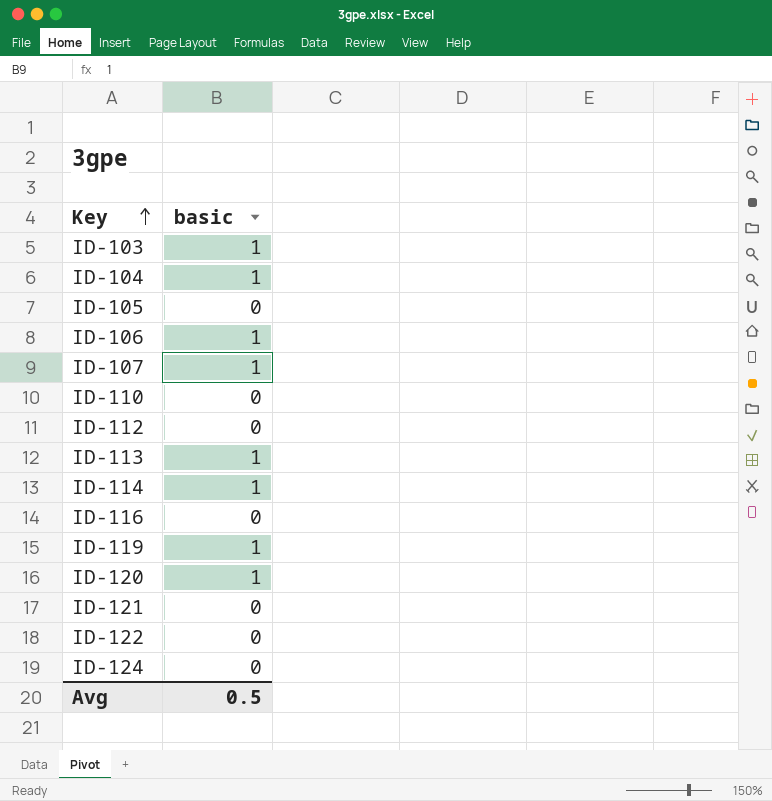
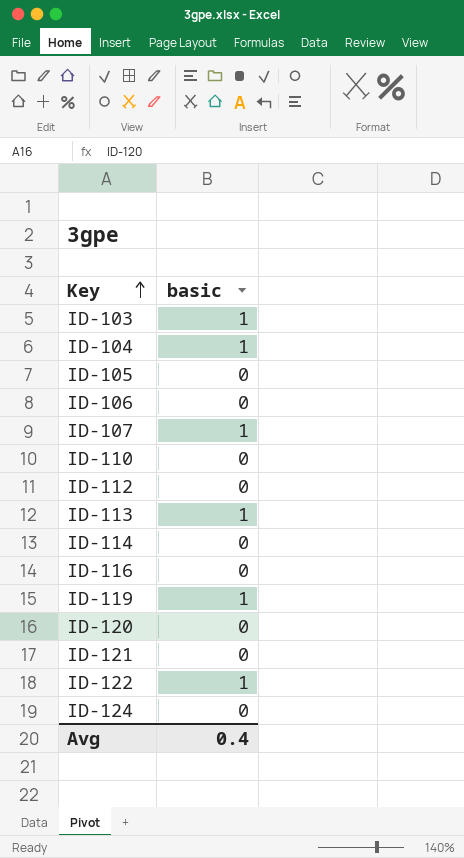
ID-106 | basic: 1 -> 0
ID-114 | basic: 1 -> 0
ID-120 | basic: 1 -> 0
ID-122 | basic: 0 -> 1
Avg | basic: 0.5 -> 0.4

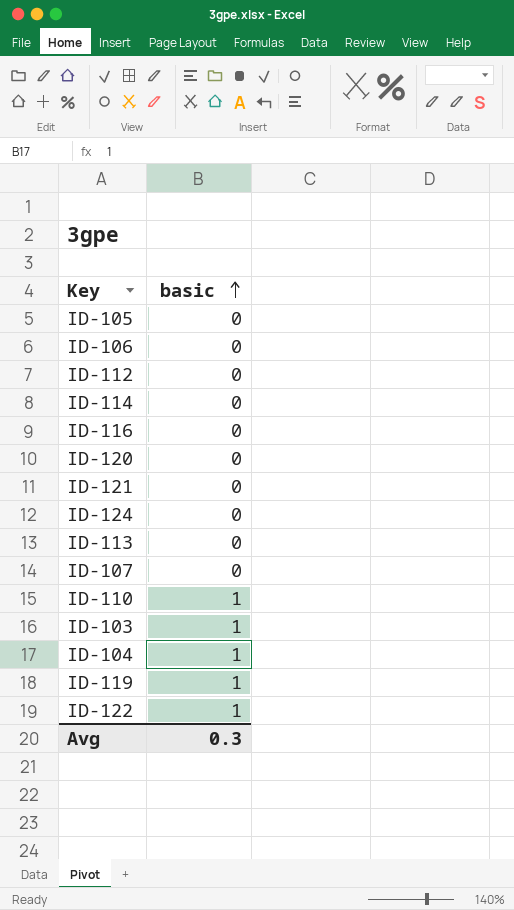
row order: Key ascending -> basic ascending
ID-113 | basic: 1 -> 0
ID-107 | basic: 1 -> 0
ID-110 | basic: 0 -> 1
Avg | basic: 0.4 -> 0.3

